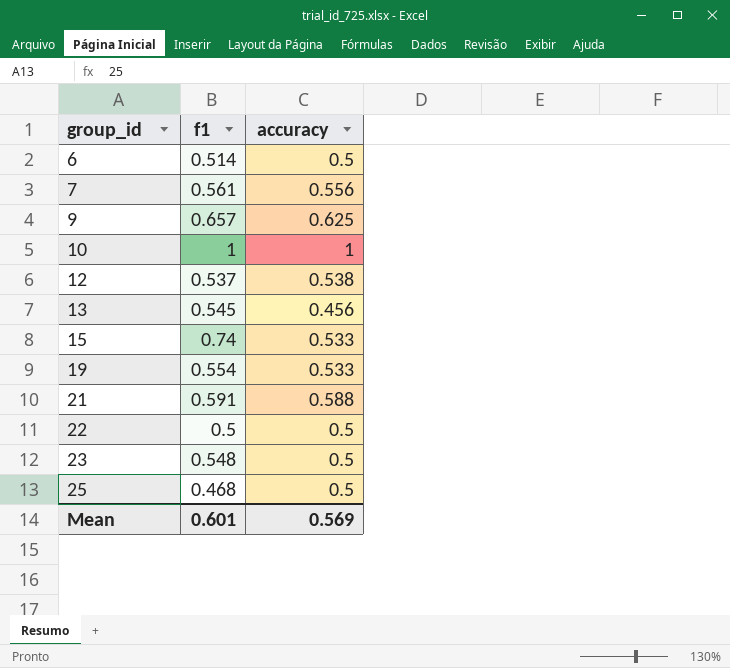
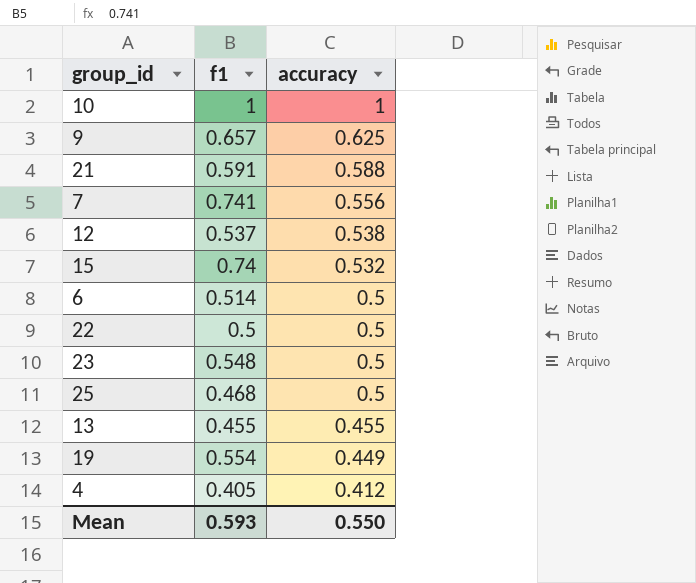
row order: group_id ascending -> accuracy descending
7 | f1: 0.561 -> 0.741
15 | accuracy: 0.533 -> 0.532
13 | f1: 0.545 -> 0.455
13 | accuracy: 0.456 -> 0.455
19 | accuracy: 0.533 -> 0.449
row 4: none -> 0.405 | 0.412
Mean | f1: 0.601 -> 0.593
Mean | accuracy: 0.569 -> 0.550

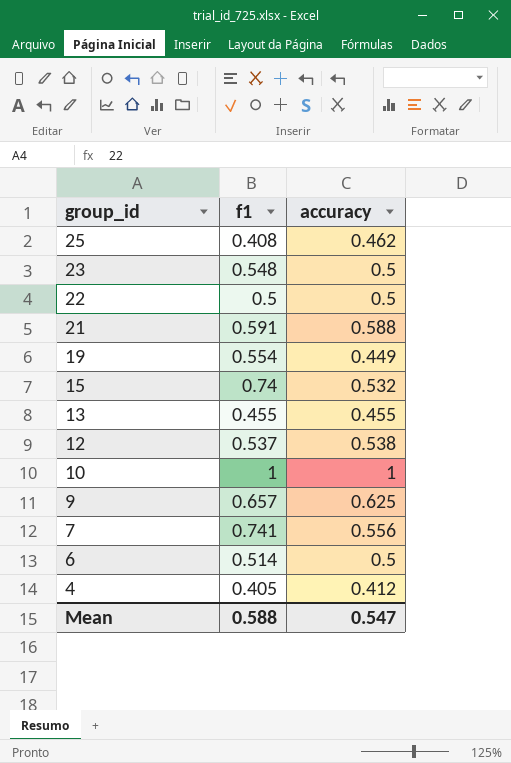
row order: accuracy descending -> group_id descending
25 | f1: 0.468 -> 0.408
25 | accuracy: 0.5 -> 0.462
Mean | f1: 0.593 -> 0.588
Mean | accuracy: 0.550 -> 0.547

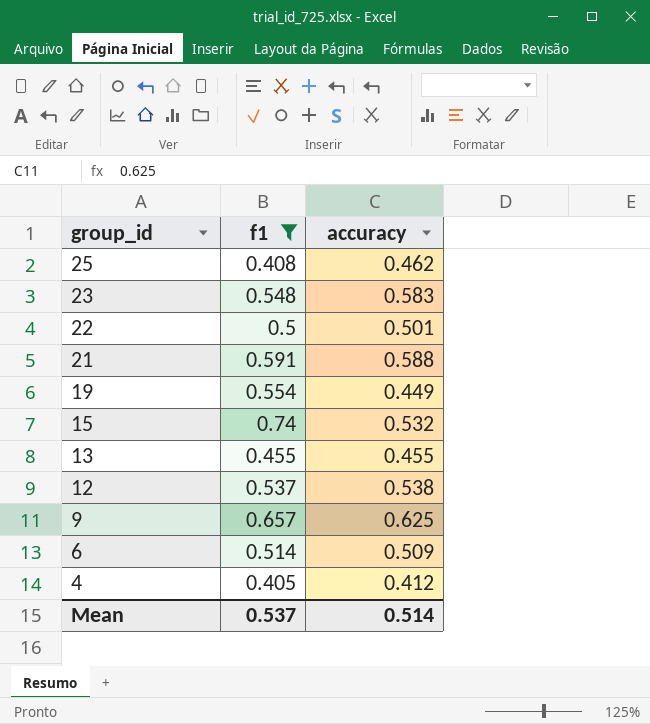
filter: none -> f1 <= 0.74
23 | accuracy: 0.5 -> 0.583
22 | accuracy: 0.5 -> 0.501
6 | accuracy: 0.5 -> 0.509
Mean | f1: 0.588 -> 0.537
Mean | accuracy: 0.547 -> 0.514

